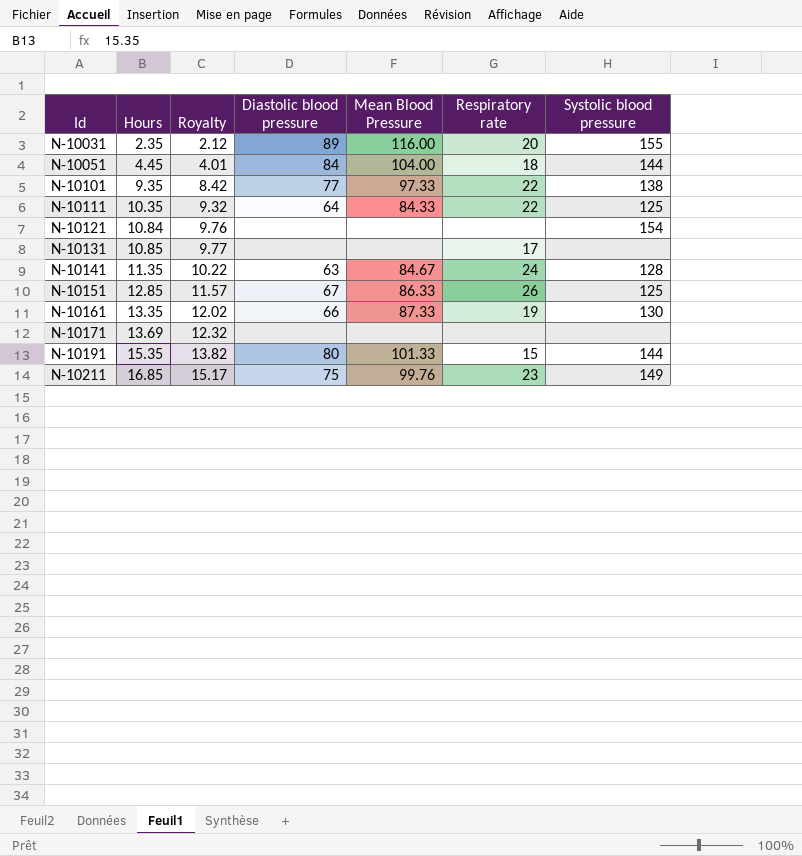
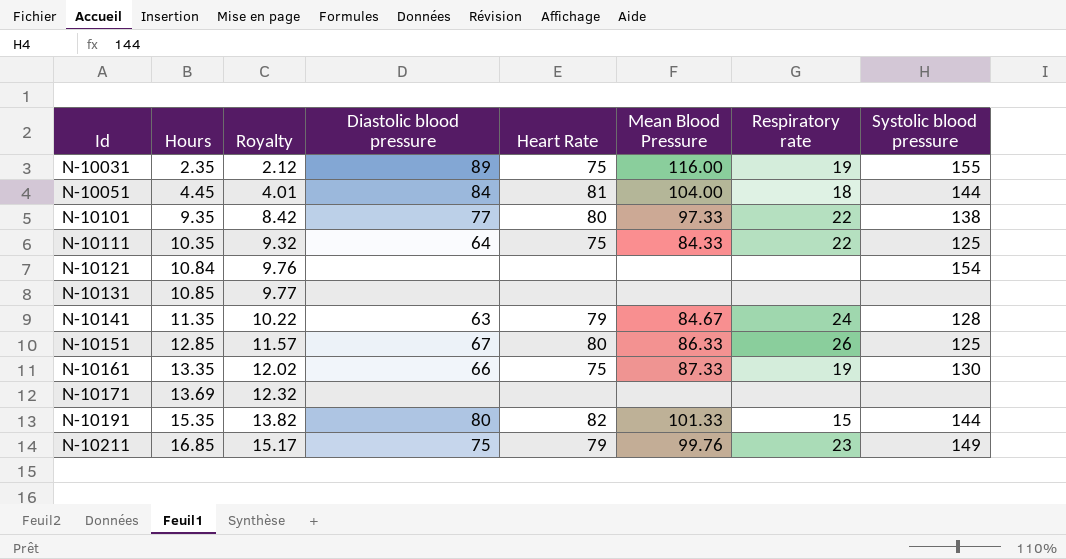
column Heart Rate | position: none -> 5
N-10031 | Respiratory rate: 20 -> 19
N-10131 | Respiratory rate: 17 -> none

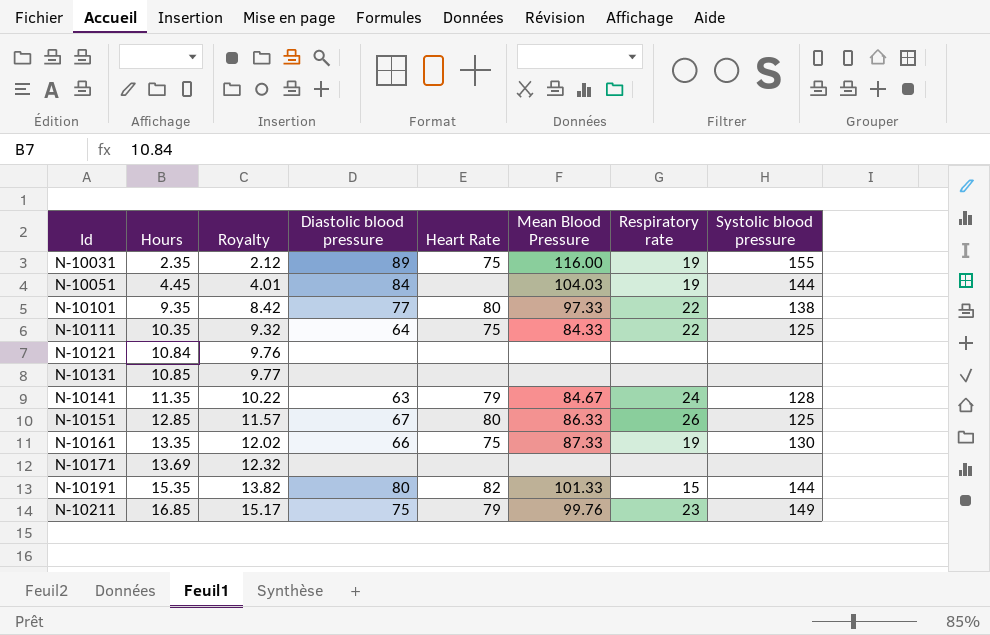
N-10051 | Heart Rate: 81 -> none
N-10051 | Mean Blood Pressure: 104.00 -> 104.03
N-10051 | Respiratory rate: 18 -> 19
N-10121 | Systolic blood pressure: 154 -> none

